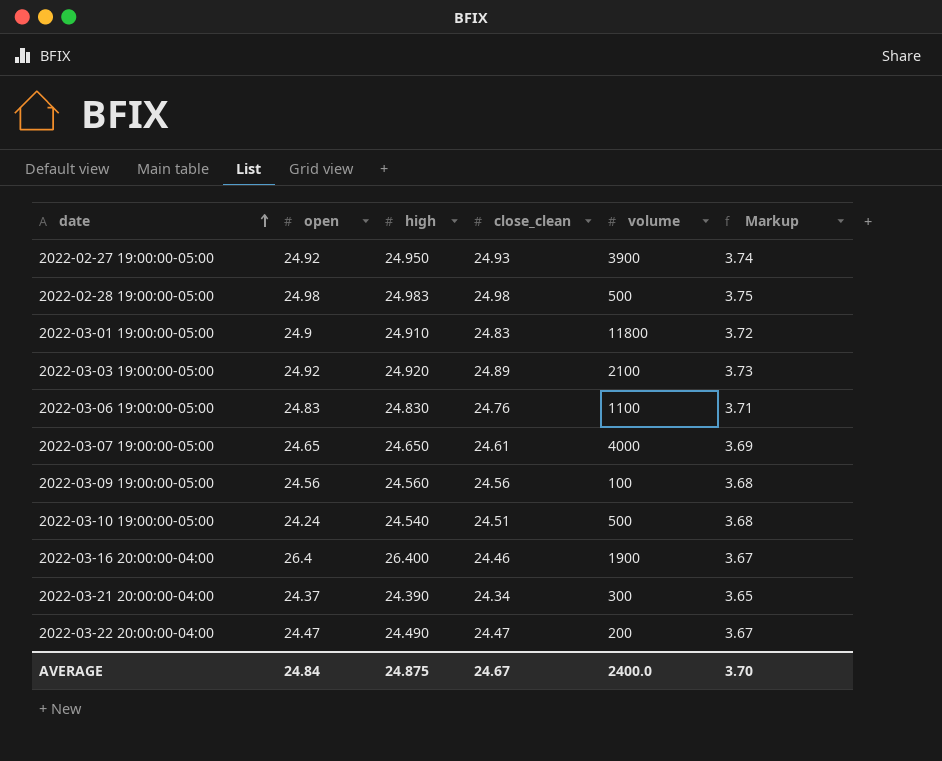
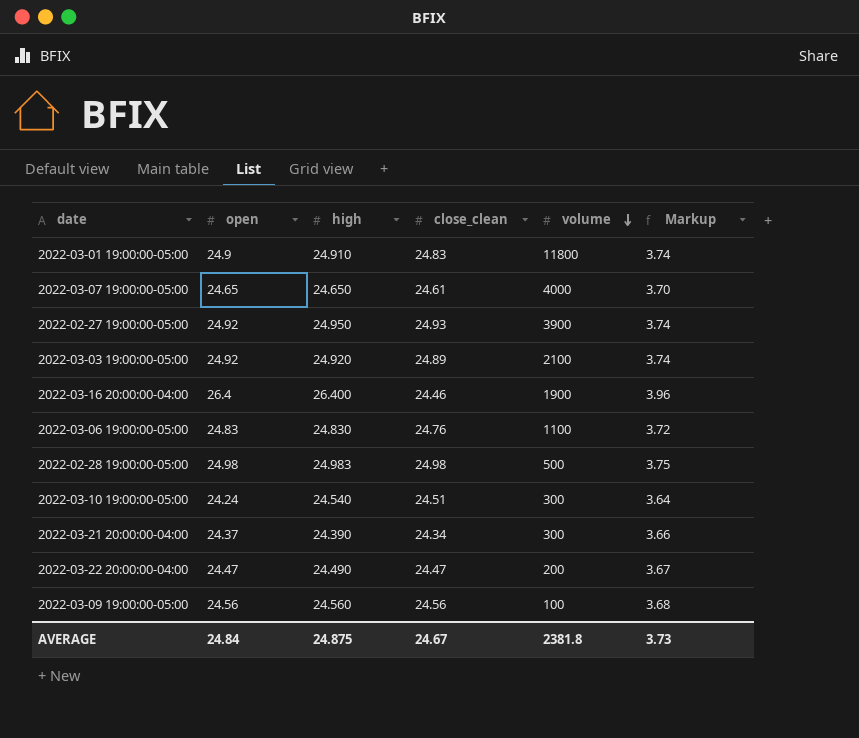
row order: date ascending -> volume descending
column Markup | formula: [close_clean] * 0.15 -> [open] * 0.15
2022-03-10 19:00:00-05:00 | volume: 500 -> 300
AVERAGE | volume: 2400.0 -> 2381.8
AVERAGE | Markup: 3.70 -> 3.73

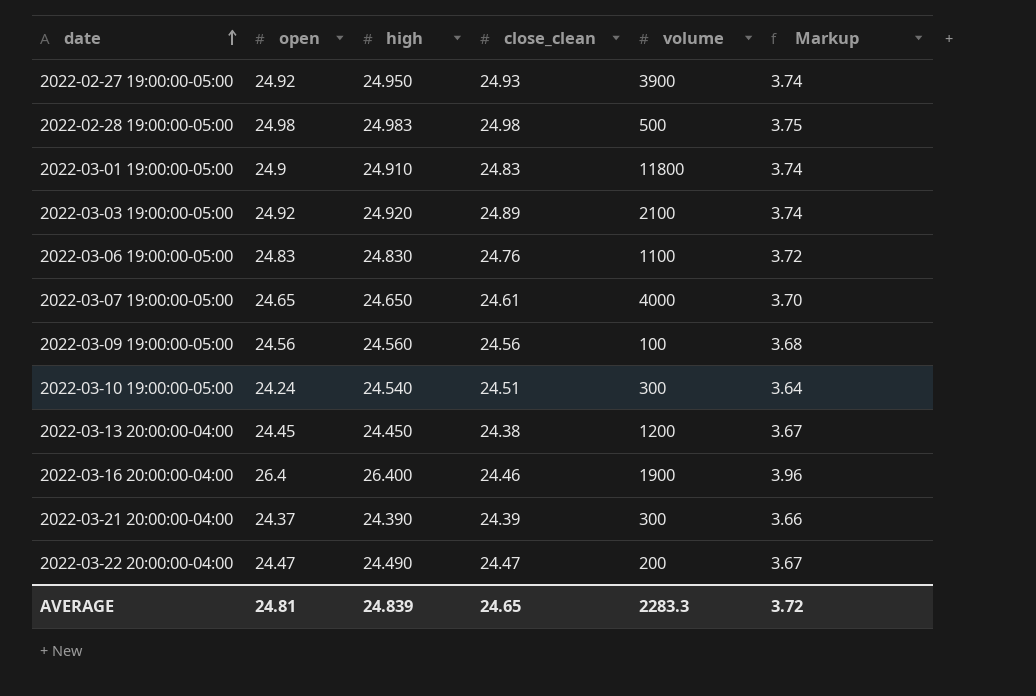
row order: volume descending -> date ascending
row 2022-03-13 20:00:00-04:00: none -> 24.45 | 24.450 | 24.38 | 1200 | 3.67
2022-03-21 20:00:00-04:00 | close_clean: 24.34 -> 24.39
AVERAGE | open: 24.84 -> 24.81
AVERAGE | high: 24.875 -> 24.839
AVERAGE | close_clean: 24.67 -> 24.65
AVERAGE | volume: 2381.8 -> 2283.3
AVERAGE | Markup: 3.73 -> 3.72

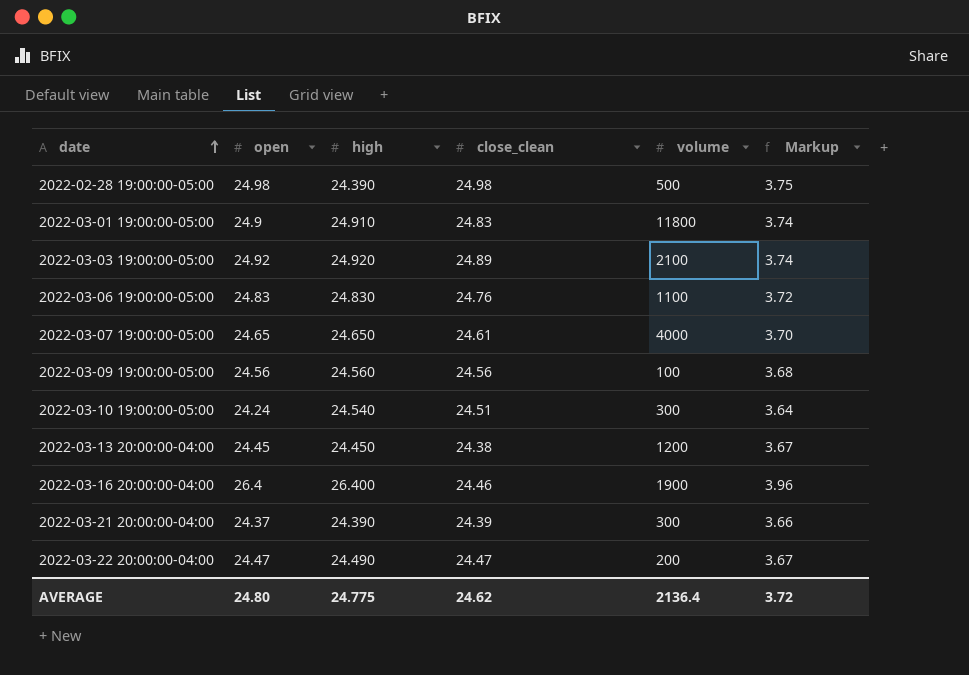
row 2022-02-27 19:00:00-05:00: 24.92 | 24.950 | 24.93 | 3900 | 3.74 -> none
2022-02-28 19:00:00-05:00 | high: 24.983 -> 24.390
AVERAGE | open: 24.81 -> 24.80
AVERAGE | high: 24.839 -> 24.775
AVERAGE | close_clean: 24.65 -> 24.62
AVERAGE | volume: 2283.3 -> 2136.4

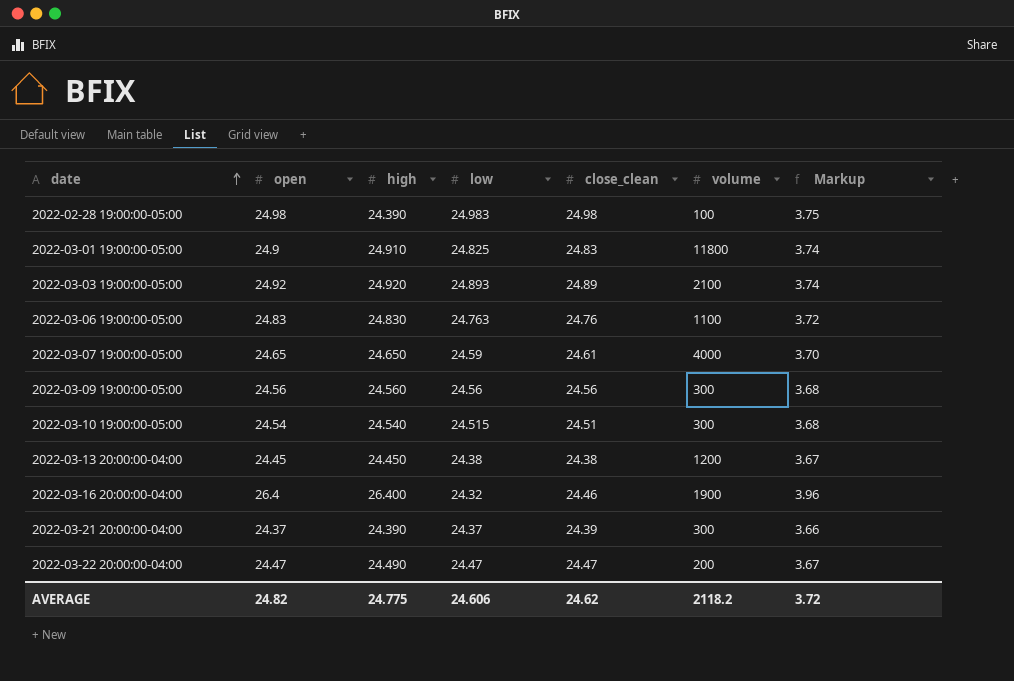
column low | position: none -> 4
2022-02-28 19:00:00-05:00 | volume: 500 -> 100
2022-03-09 19:00:00-05:00 | volume: 100 -> 300
2022-03-10 19:00:00-05:00 | open: 24.24 -> 24.54
2022-03-10 19:00:00-05:00 | Markup: 3.64 -> 3.68
AVERAGE | open: 24.80 -> 24.82
AVERAGE | volume: 2136.4 -> 2118.2

